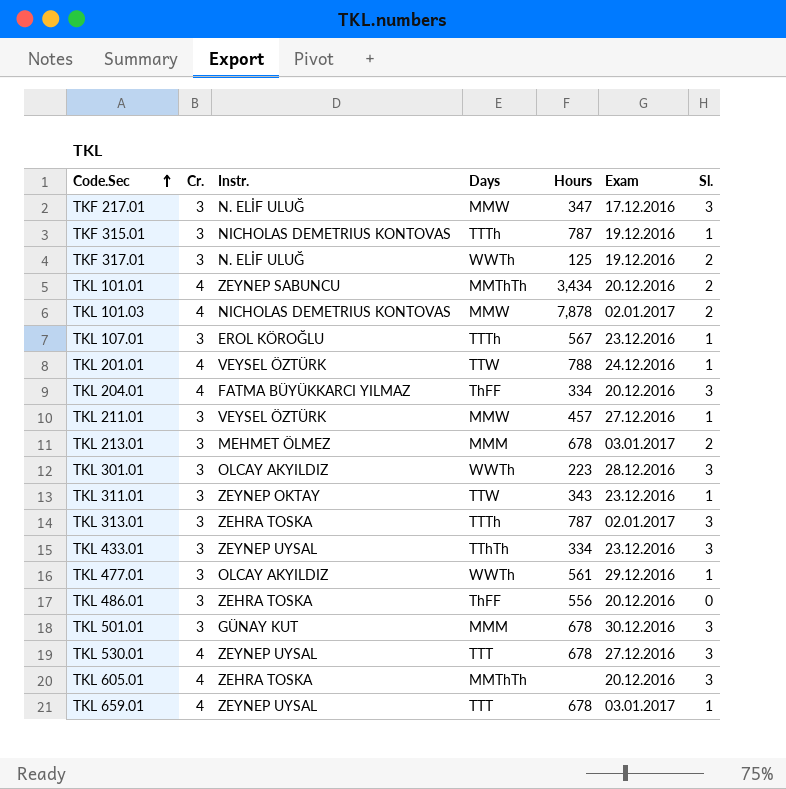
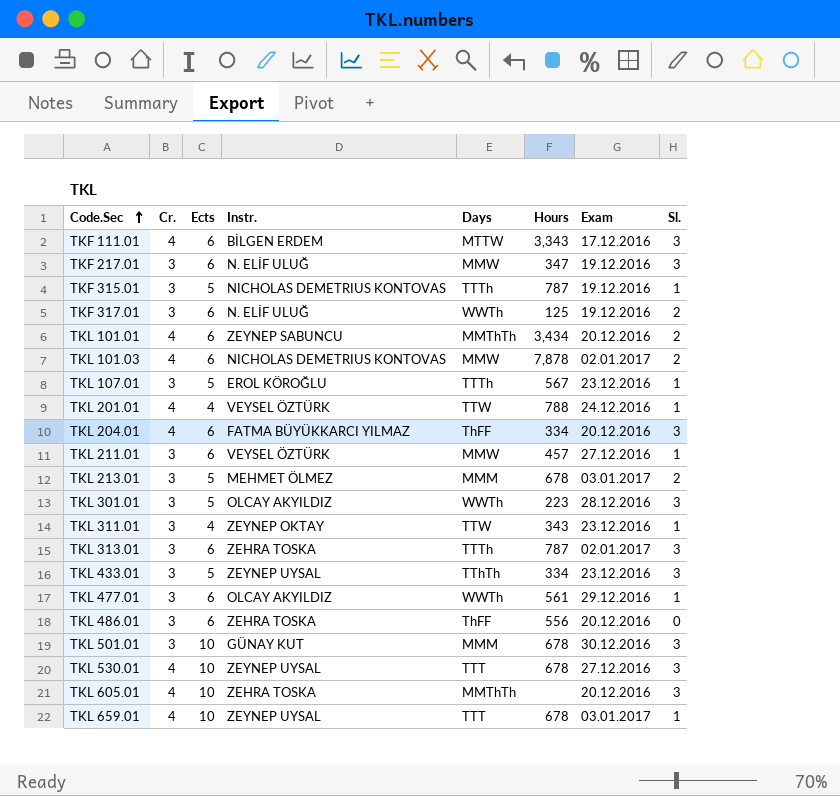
column Ects | position: none -> 3
row TKF 111.01: none -> 4 | 6 | BİLGEN ERDEM | MTTW | 3,343 | 17.12.2016 | 3
TKF 217.01 | Exam: 17.12.2016 -> 19.12.2016

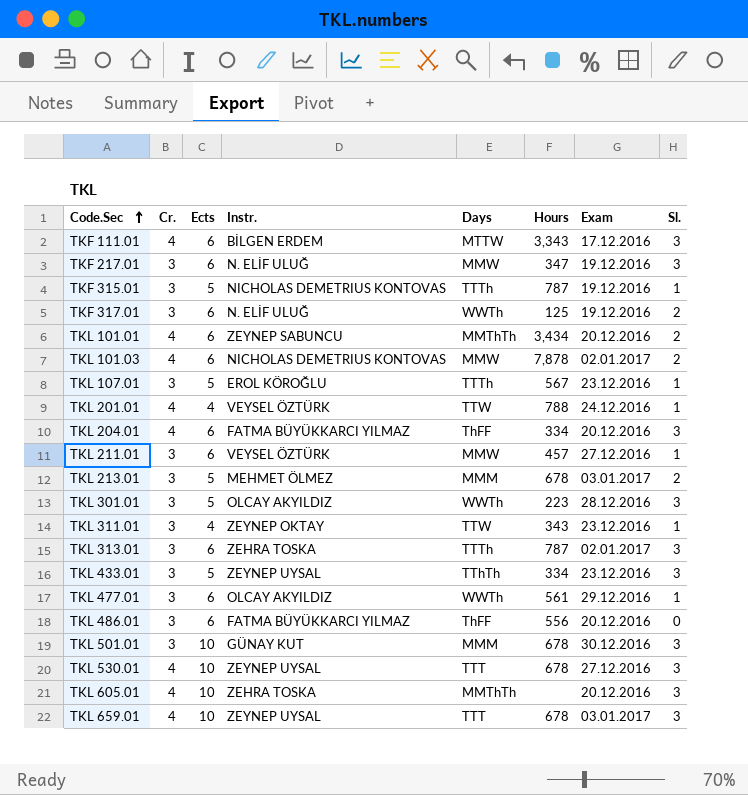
TKL 486.01 | Instr.: ZEHRA TOSKA -> FATMA BÜYÜKKARCI YILMAZ
TKL 659.01 | Sl.: 1 -> 3

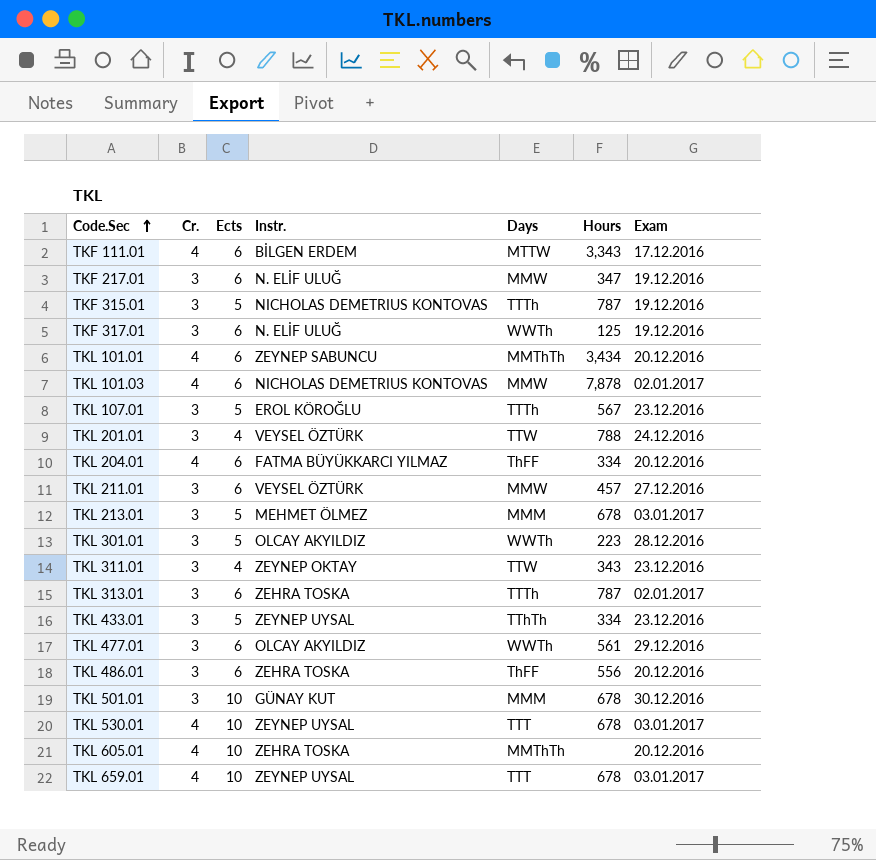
column Sl. | position: 8 -> none
TKL 201.01 | Cr.: 4 -> 3
TKL 486.01 | Instr.: FATMA BÜYÜKKARCI YILMAZ -> ZEHRA TOSKA
TKL 530.01 | Exam: 27.12.2016 -> 03.01.2017

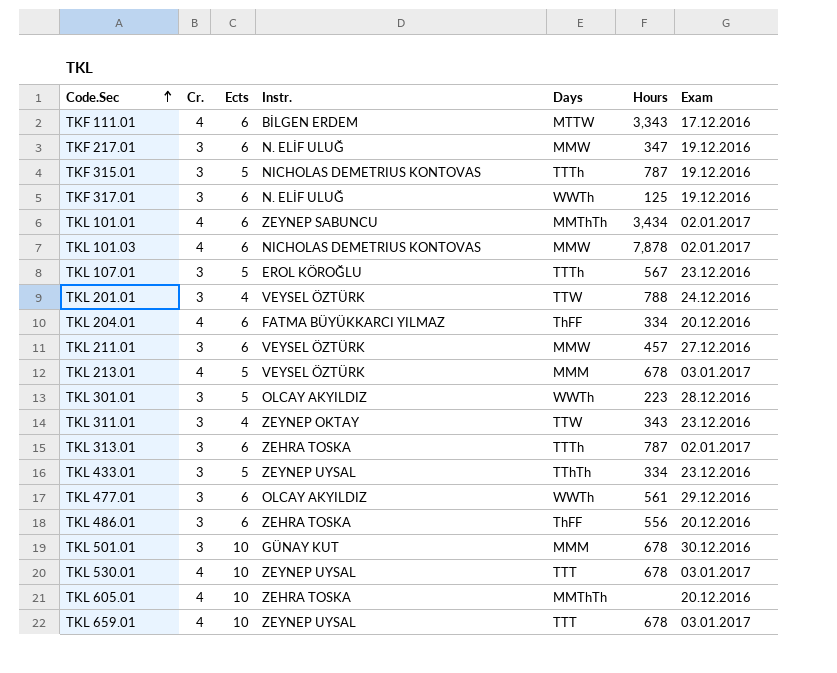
TKL 101.01 | Exam: 20.12.2016 -> 02.01.2017
TKL 213.01 | Cr.: 3 -> 4
TKL 213.01 | Instr.: MEHMET ÖLMEZ -> VEYSEL ÖZTÜRK

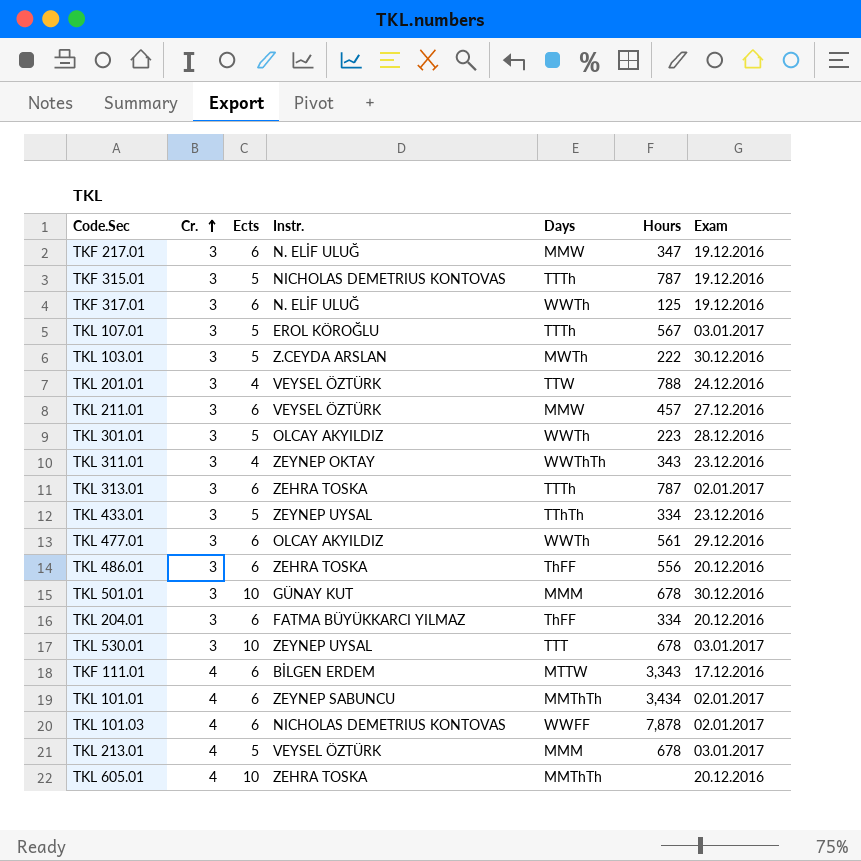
row order: Code.Sec ascending -> Cr. ascending
row TKL 659.01: 4 | 10 | ZEYNEP UYSAL | TTT | 678 | 03.01.2017 -> none
TKL 107.01 | Exam: 23.12.2016 -> 03.01.2017
row TKL 103.01: none -> 3 | 5 | Z.CEYDA ARSLAN | MWTh | 222 | 30.12.2016
TKL 311.01 | Days: TTW -> WWThTh
TKL 204.01 | Cr.: 4 -> 3
TKL 530.01 | Cr.: 4 -> 3
TKL 101.03 | Days: MMW -> WWFF

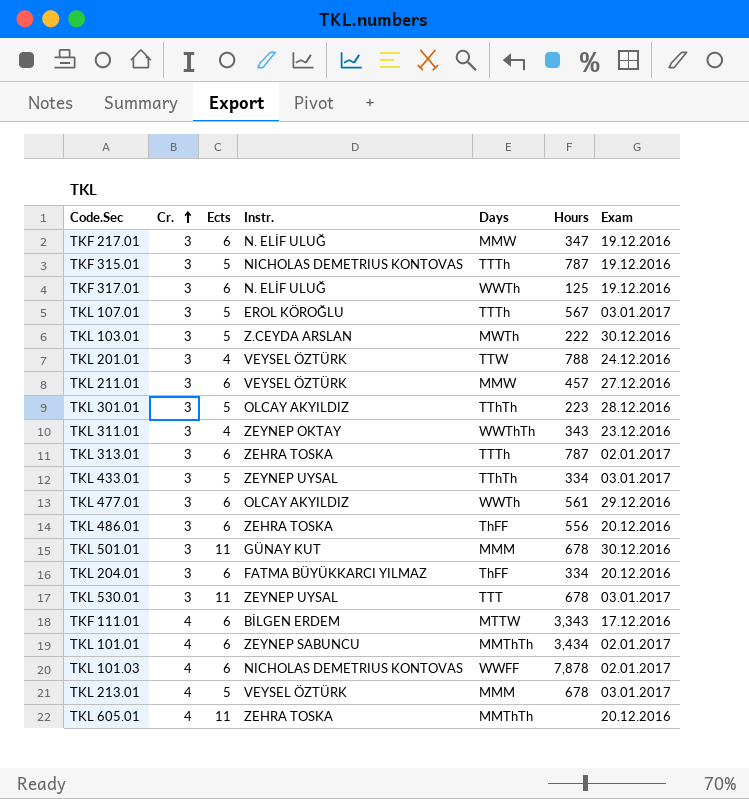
TKL 301.01 | Days: WWTh -> TThTh
TKL 433.01 | Exam: 23.12.2016 -> 03.01.2017
TKL 501.01 | Ects: 10 -> 11
TKL 530.01 | Ects: 10 -> 11
TKL 605.01 | Ects: 10 -> 11

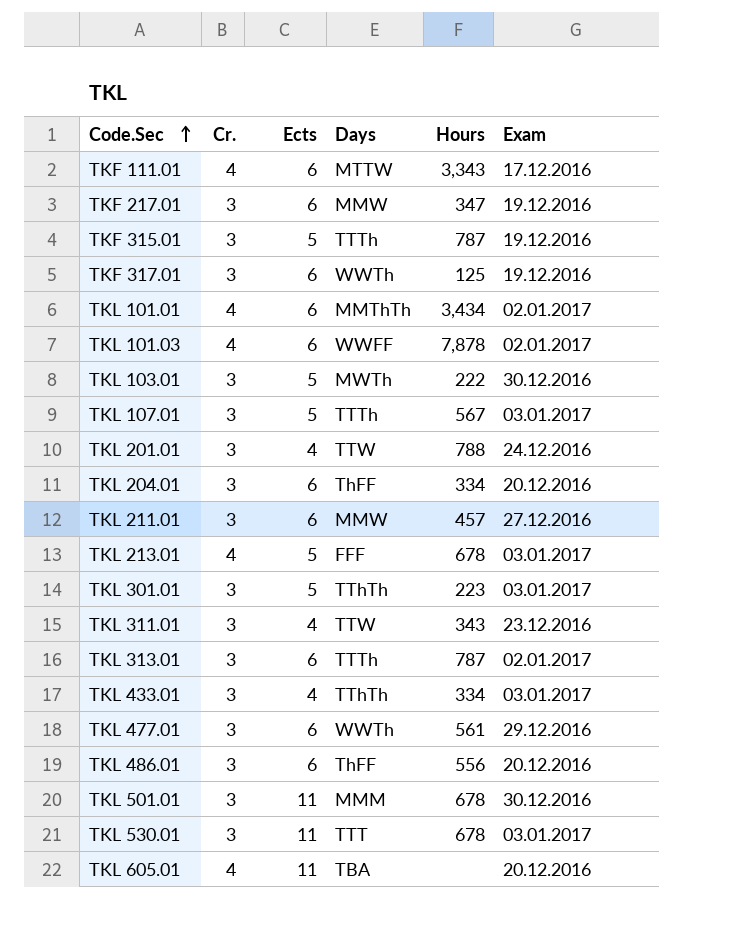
row order: Cr. ascending -> Code.Sec ascending
column Instr. | position: 4 -> none
TKL 213.01 | Days: MMM -> FFF
TKL 301.01 | Exam: 28.12.2016 -> 03.01.2017
TKL 311.01 | Days: WWThTh -> TTW
TKL 433.01 | Ects: 5 -> 4
TKL 605.01 | Days: MMThTh -> TBA

